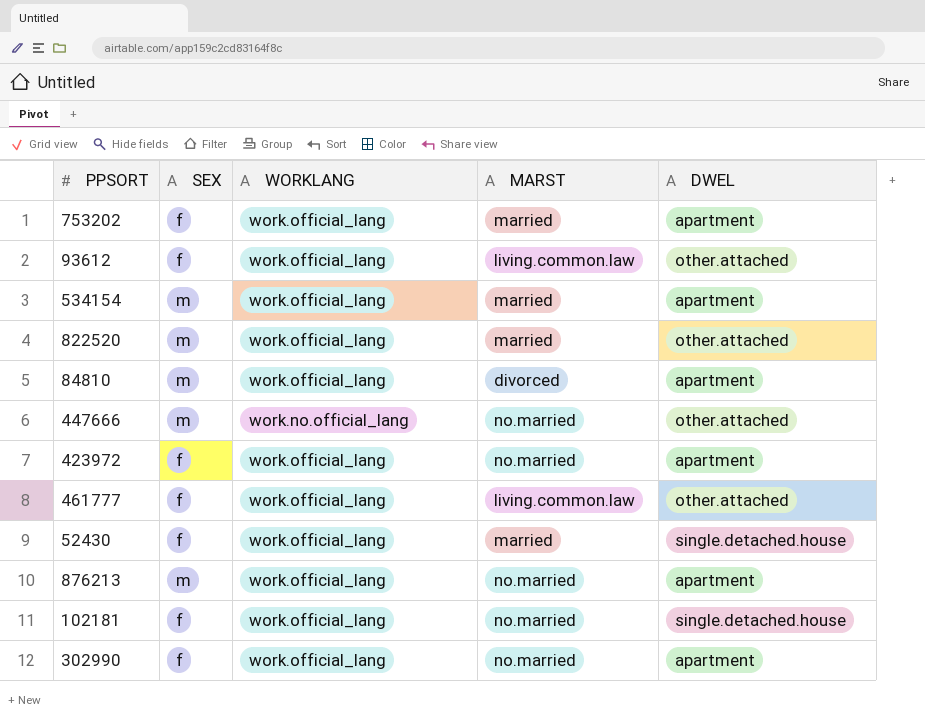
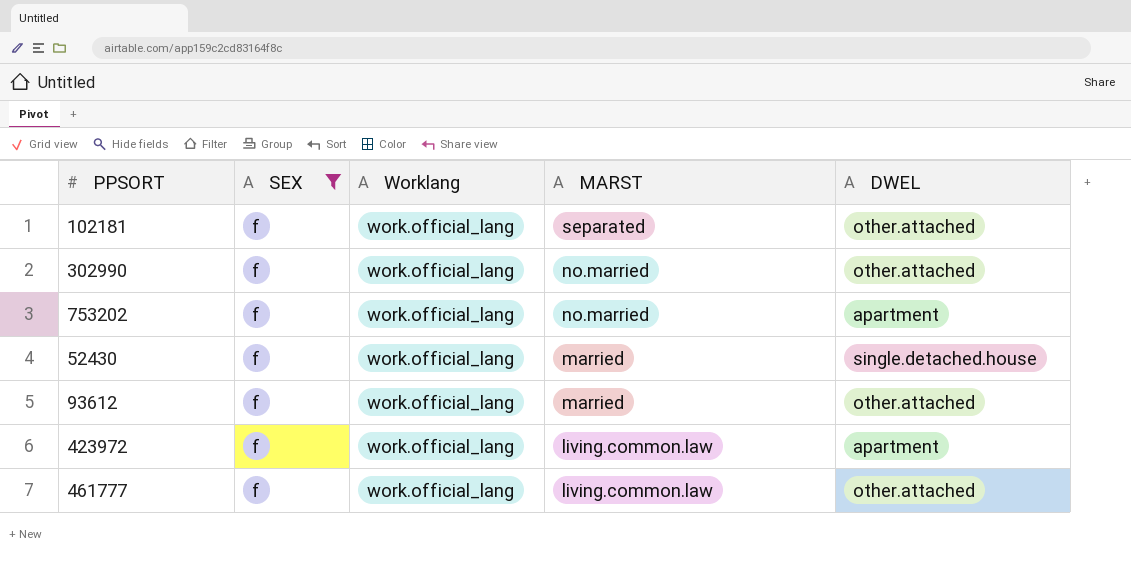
filter: none -> SEX = f
row order: none -> MARST descending
column name: WORKLANG -> Worklang
102181 | MARST: no.married -> separated
102181 | DWEL: single.detached.house -> other.attached
302990 | DWEL: apartment -> other.attached
753202 | MARST: married -> no.married
93612 | MARST: living.common.law -> married
423972 | MARST: no.married -> living.common.law

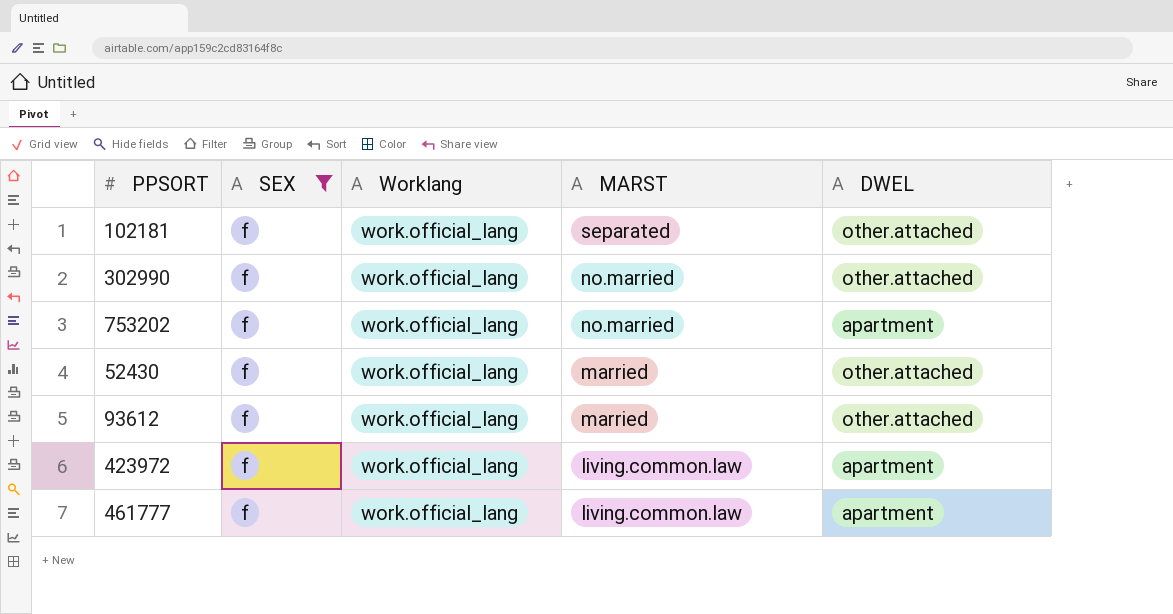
52430 | DWEL: single.detached.house -> other.attached
461777 | DWEL: other.attached -> apartment

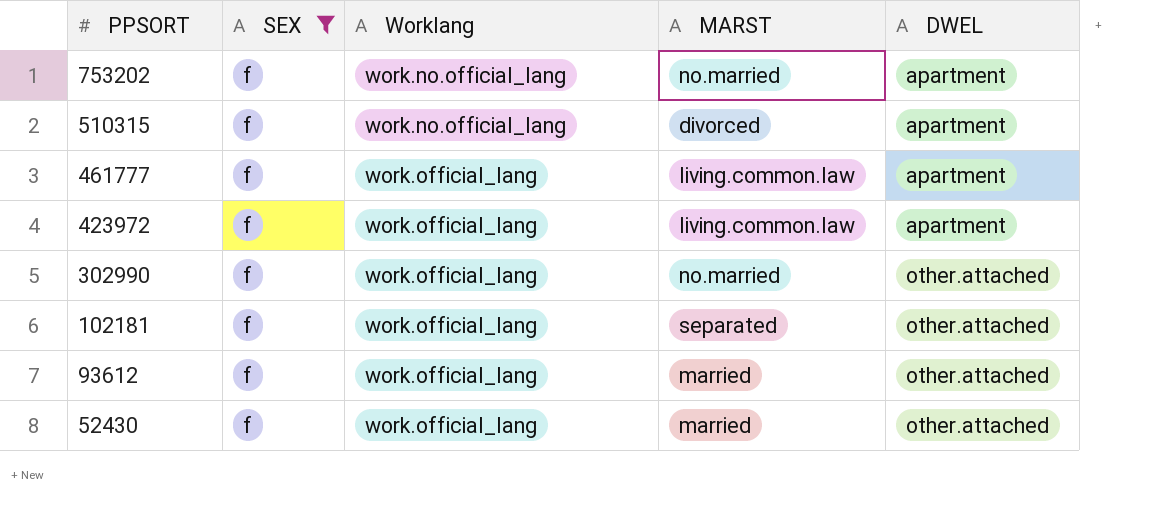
row order: MARST descending -> PPSORT descending
753202 | Worklang: work.official_lang -> work.no.official_lang
row 510315: none -> f | work.no.official_lang | divorced | apartment

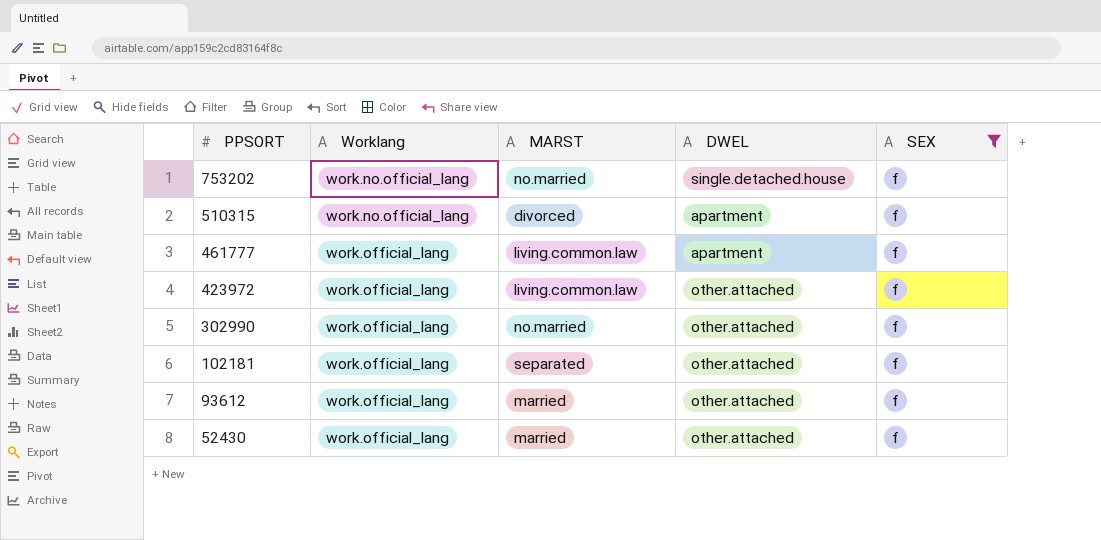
column SEX | position: 2 -> 5
753202 | DWEL: apartment -> single.detached.house
423972 | DWEL: apartment -> other.attached

